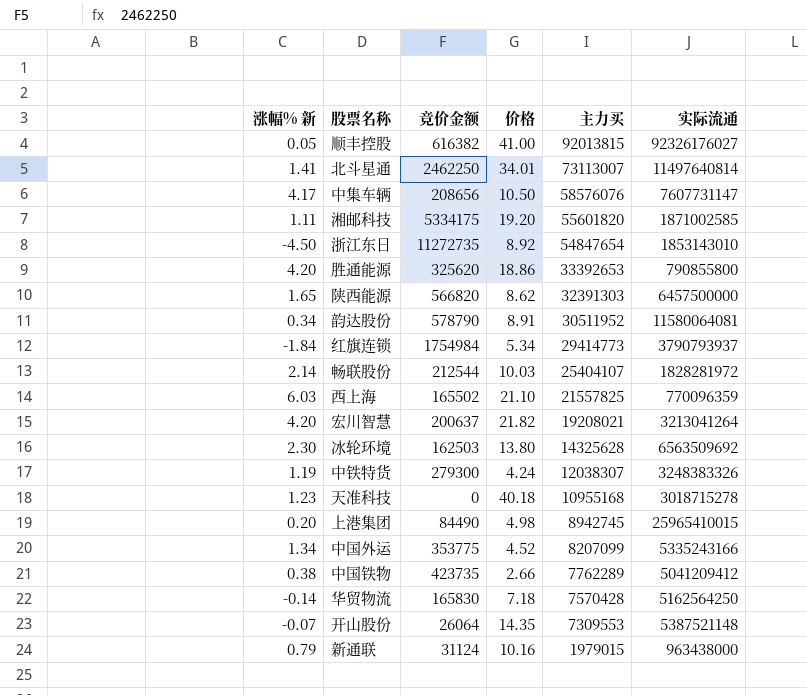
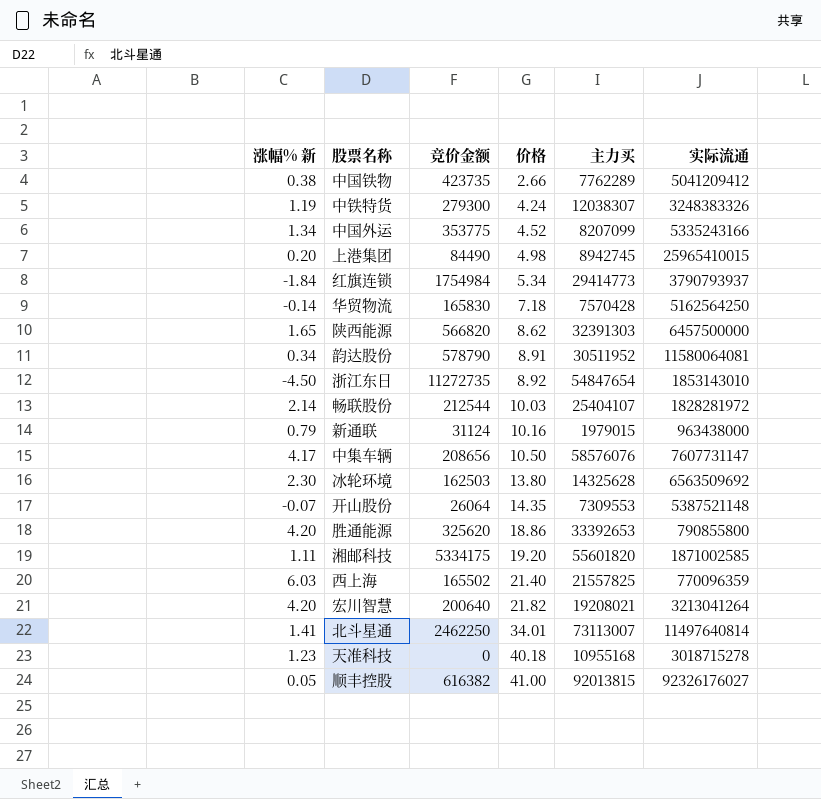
row order: 主力买 descending -> 价格 ascending
西上海 | 价格: 21.10 -> 21.40
宏川智慧 | 竞价金额: 200637 -> 200640

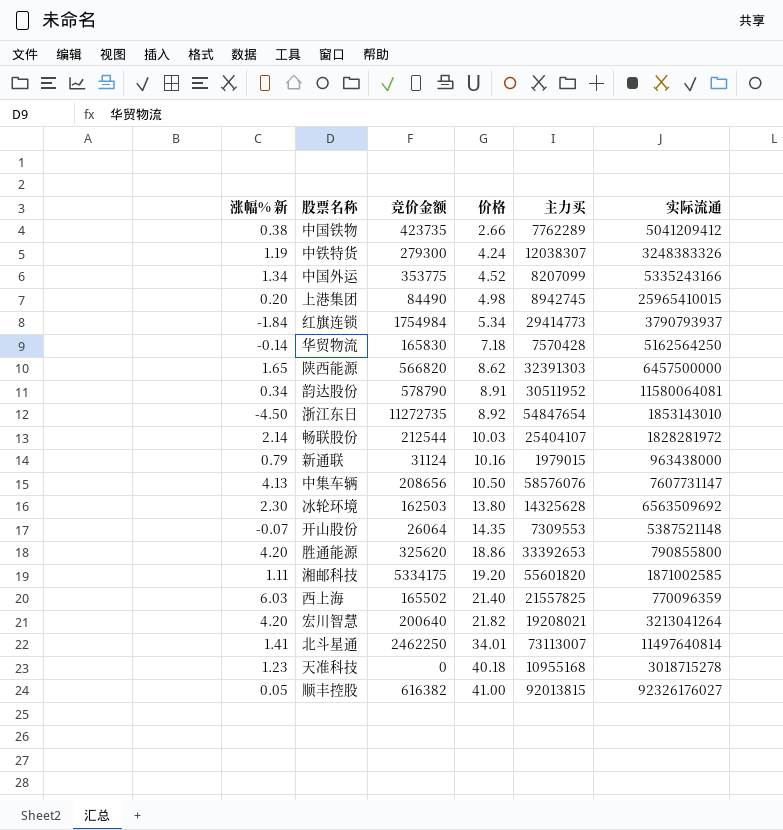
中集车辆 | 涨幅% 新: 4.17 -> 4.13

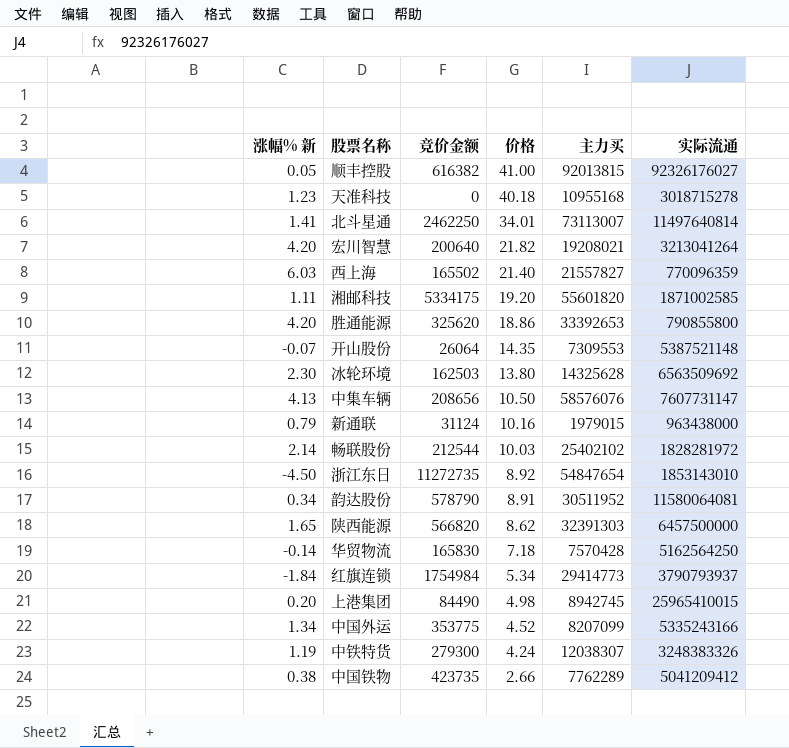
row order: 价格 ascending -> 价格 descending
西上海 | 主力买: 21557825 -> 21557827
畅联股份 | 主力买: 25404107 -> 25402102

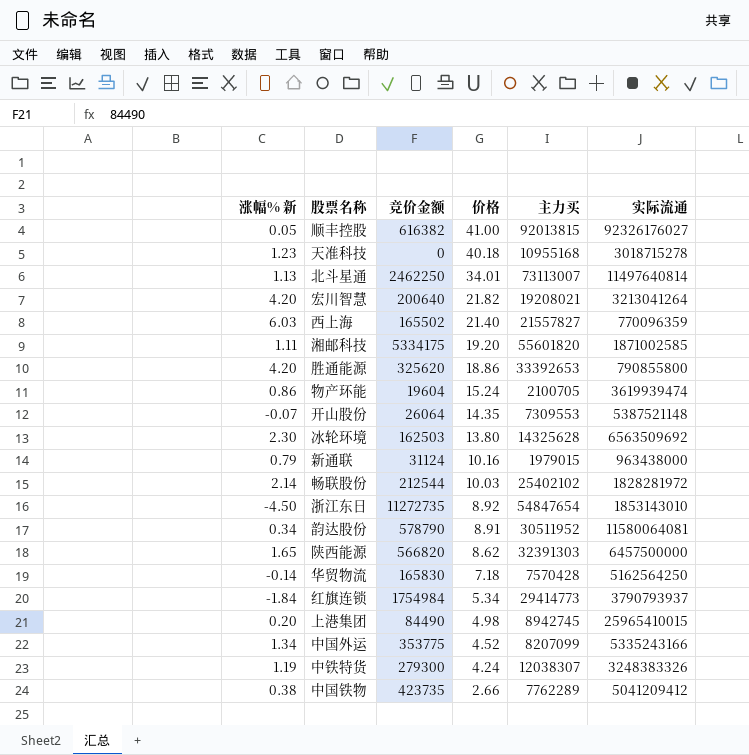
row 中集车辆: 4.13 | 208656 | 10.50 | 58576076 | 7607731147 -> none
北斗星通 | 涨幅% 新: 1.41 -> 1.13
row 物产环能: none -> 0.86 | 19604 | 15.24 | 2100705 | 3619939474

